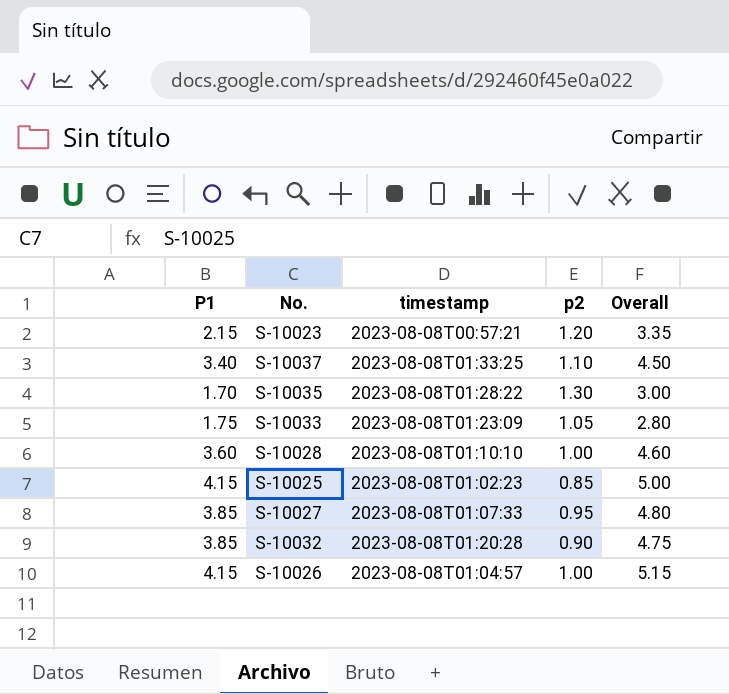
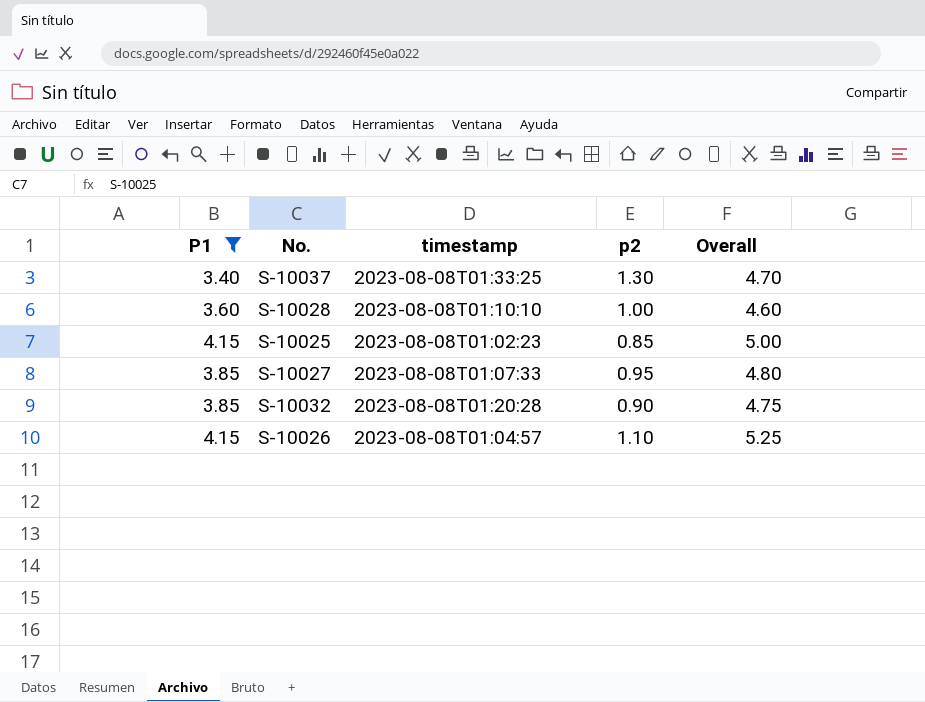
filter: none -> P1 >= 3.40
S-10037 | p2: 1.10 -> 1.30
S-10037 | Overall: 4.50 -> 4.70
S-10026 | p2: 1.00 -> 1.10
S-10026 | Overall: 5.15 -> 5.25

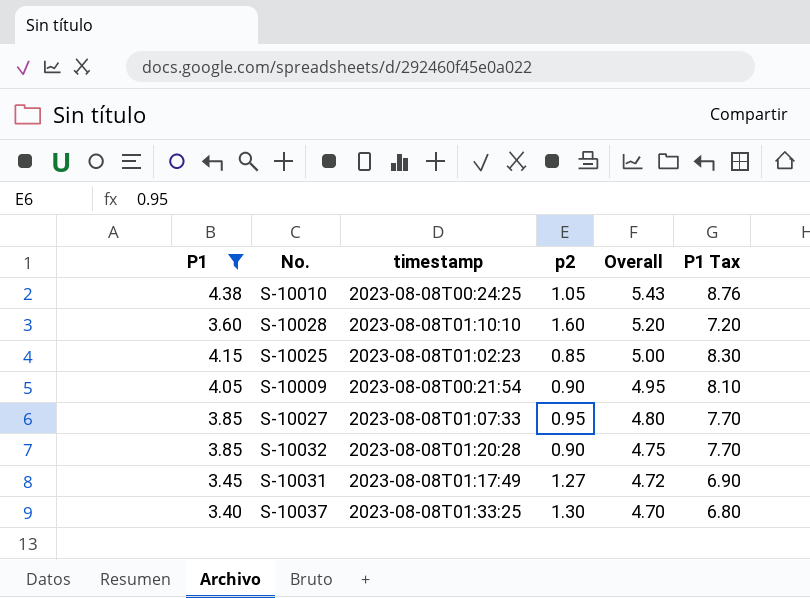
row order: none -> Overall descending
column P1 Tax | formula: none -> [P1] * 2
row S-10026: 4.15 | 2023-08-08T01:04:57 | 1.10 | 5.25 -> none
row S-10010: none -> 4.38 | 2023-08-08T00:24:25 | 1.05 | 5.43 | 8.76
S-10028 | p2: 1.00 -> 1.60
S-10028 | Overall: 4.60 -> 5.20
row S-10009: none -> 4.05 | 2023-08-08T00:21:54 | 0.90 | 4.95 | 8.10
row S-10031: none -> 3.45 | 2023-08-08T01:17:49 | 1.27 | 4.72 | 6.90

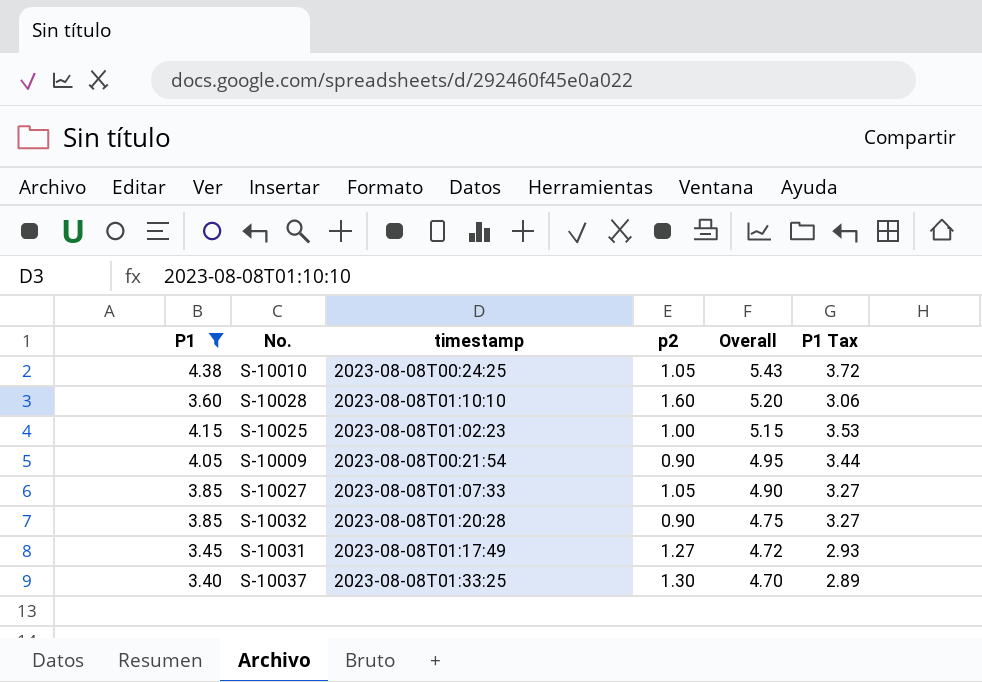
column P1 Tax | formula: [P1] * 2 -> [P1] * 0.85
S-10025 | p2: 0.85 -> 1.00
S-10025 | Overall: 5.00 -> 5.15
S-10027 | p2: 0.95 -> 1.05
S-10027 | Overall: 4.80 -> 4.90

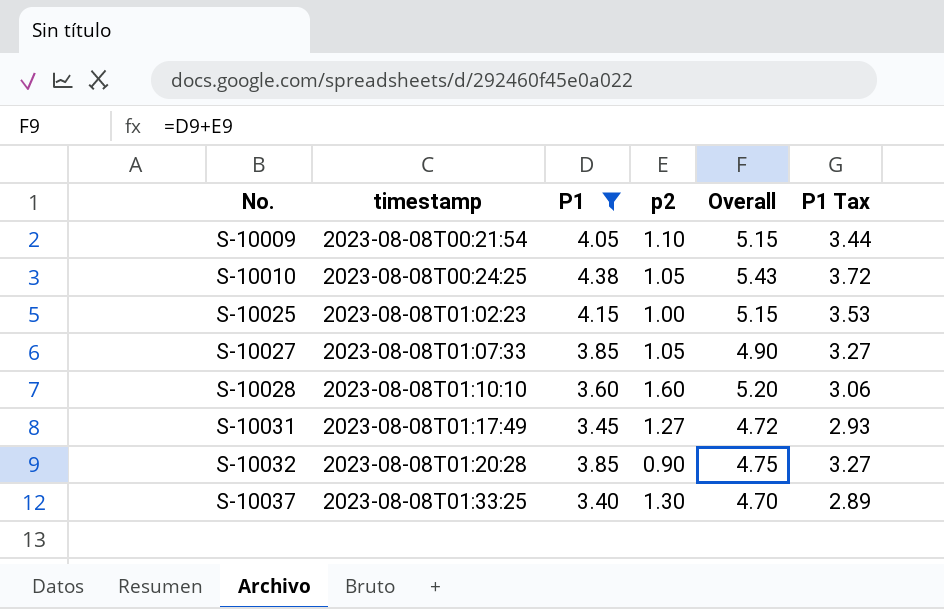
row order: Overall descending -> No. ascending
column P1 | position: 1 -> 3
S-10009 | p2: 0.90 -> 1.10
S-10009 | Overall: 4.95 -> 5.15

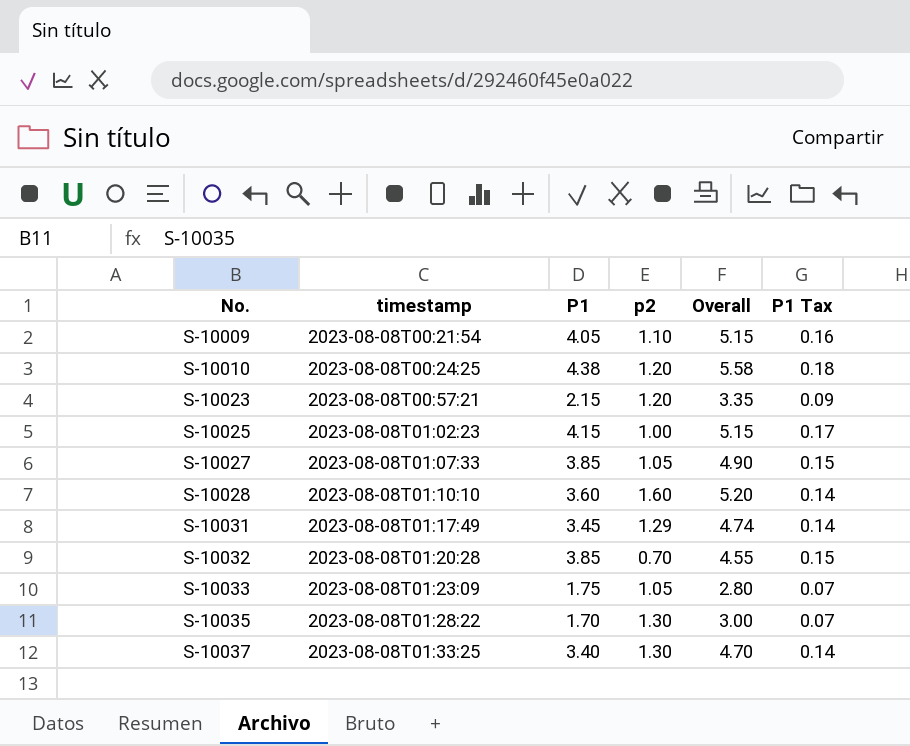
filter: P1 >= 3.40 -> none
column P1 Tax | formula: [P1] * 0.85 -> [P1] * 0.04
S-10010 | p2: 1.05 -> 1.20
S-10010 | Overall: 5.43 -> 5.58
S-10031 | p2: 1.27 -> 1.29
S-10031 | Overall: 4.72 -> 4.74
S-10032 | p2: 0.90 -> 0.70
S-10032 | Overall: 4.75 -> 4.55

